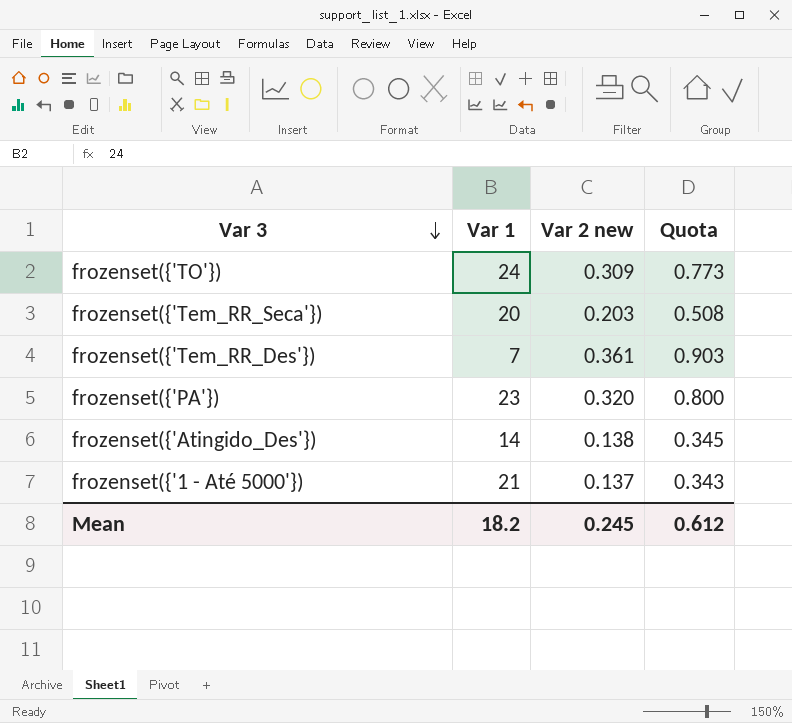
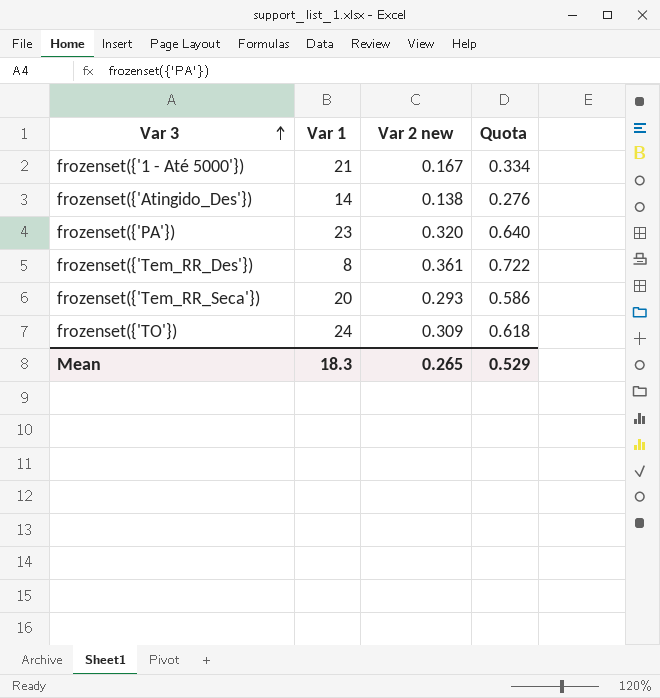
row order: Var 3 descending -> Var 3 ascending
column Quota | formula: [Var 2 new] * 2.5 -> [Var 2 new] * 2
frozenset({'1 - Até 5000'}) | Var 2 new: 0.137 -> 0.167
frozenset({'Tem_RR_Des'}) | Var 1: 7 -> 8
frozenset({'Tem_RR_Seca'}) | Var 2 new: 0.203 -> 0.293
Mean | Var 1: 18.2 -> 18.3
Mean | Var 2 new: 0.245 -> 0.265
Mean | Quota: 0.612 -> 0.529

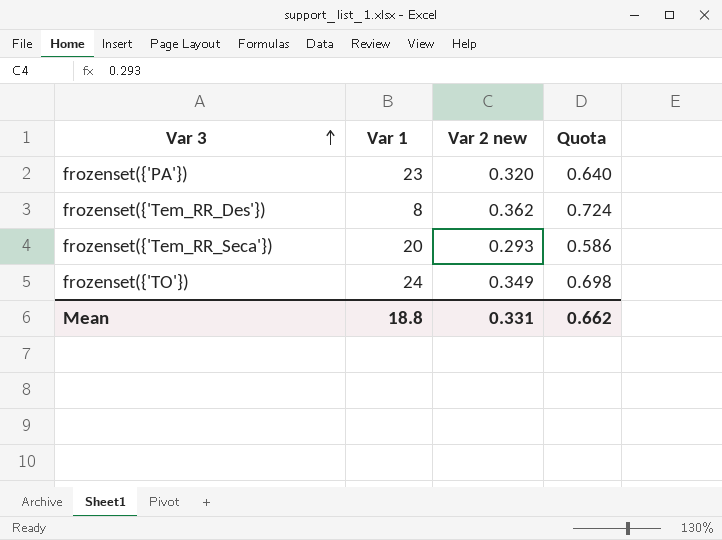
row frozenset({'1 - Até 5000'}): 21 | 0.167 | 0.334 -> none
row frozenset({'Atingido_Des'}): 14 | 0.138 | 0.276 -> none
frozenset({'Tem_RR_Des'}) | Var 2 new: 0.361 -> 0.362
frozenset({'Tem_RR_Des'}) | Quota: 0.722 -> 0.724
frozenset({'TO'}) | Var 2 new: 0.309 -> 0.349
frozenset({'TO'}) | Quota: 0.618 -> 0.698
Mean | Var 1: 18.3 -> 18.8
Mean | Var 2 new: 0.265 -> 0.331
Mean | Quota: 0.529 -> 0.662

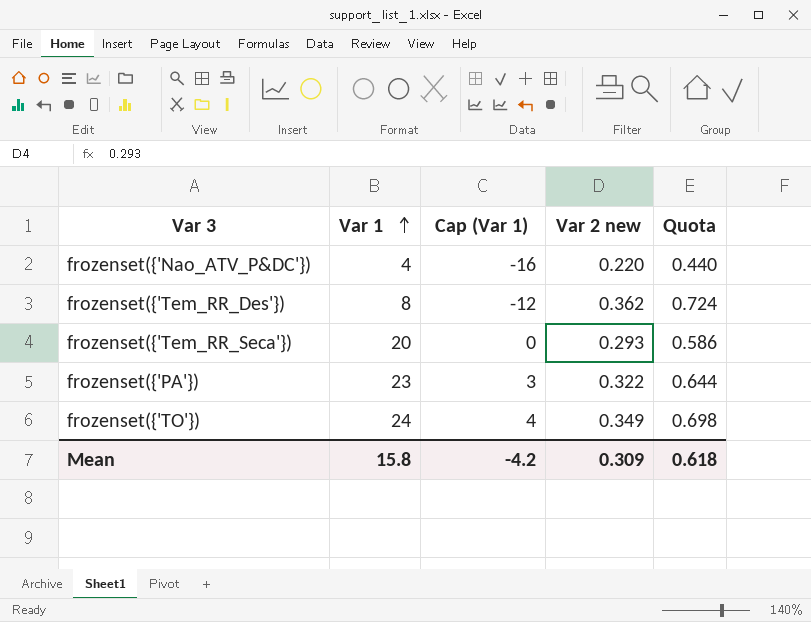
row order: Var 3 ascending -> Var 1 ascending
column Cap (Var 1) | formula: none -> [Var 1] - 20
row frozenset({'Nao_ATV_P&DC'}): none -> 4 | -16 | 0.220 | 0.440
frozenset({'PA'}) | Var 2 new: 0.320 -> 0.322
frozenset({'PA'}) | Quota: 0.640 -> 0.644
Mean | Var 1: 18.8 -> 15.8
Mean | Var 2 new: 0.331 -> 0.309
Mean | Quota: 0.662 -> 0.618

